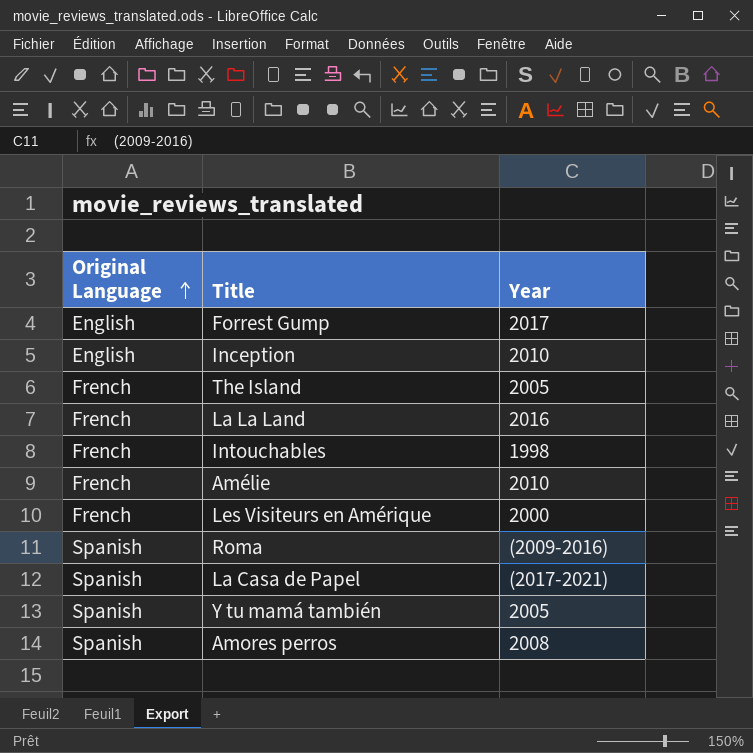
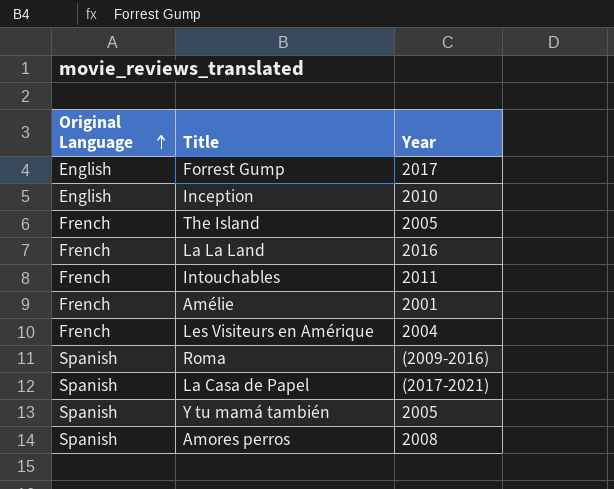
Intouchables | Year: 1998 -> 2011
Amélie | Year: 2010 -> 2001
Les Visiteurs en Amérique | Year: 2000 -> 2004

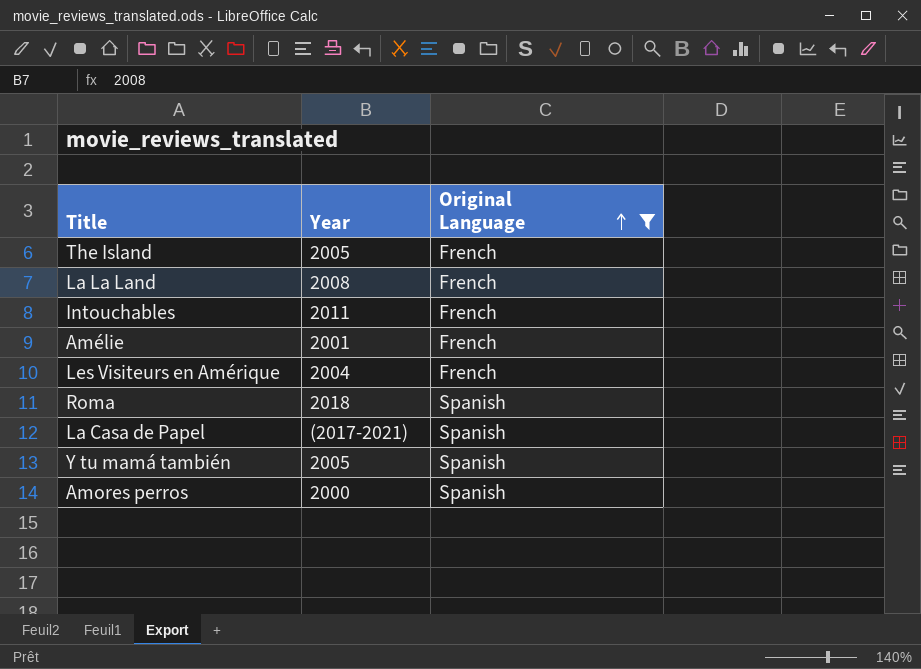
filter: none -> Original Language != English
column Original Language | position: 1 -> 3
La La Land | Year: 2016 -> 2008
Roma | Year: (2009-2016) -> 2018
Amores perros | Year: 2008 -> 2000

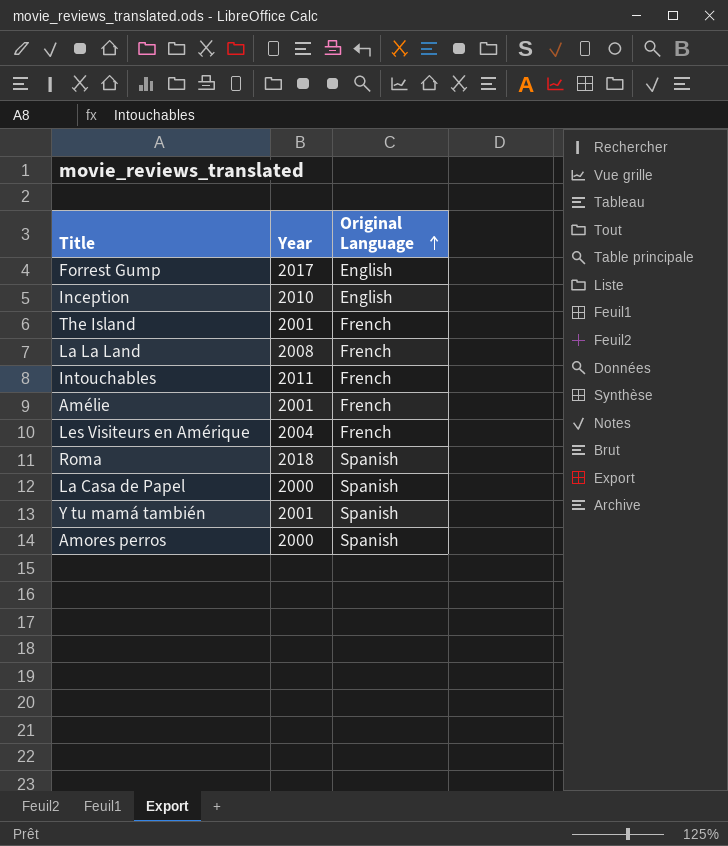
filter: Original Language != English -> none
The Island | Year: 2005 -> 2001
La Casa de Papel | Year: (2017-2021) -> 2000
Y tu mamá también | Year: 2005 -> 2001

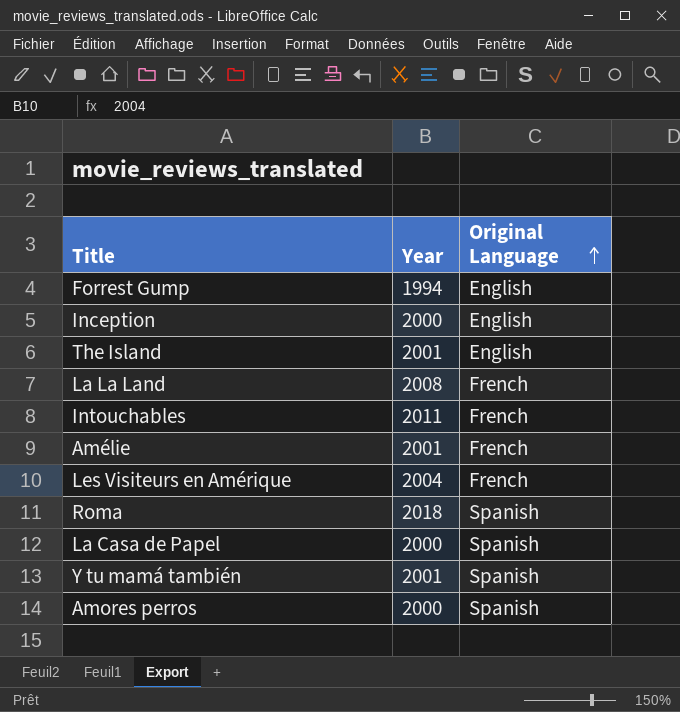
Forrest Gump | Year: 2017 -> 1994
Inception | Year: 2010 -> 2000
The Island | Original Language: French -> English

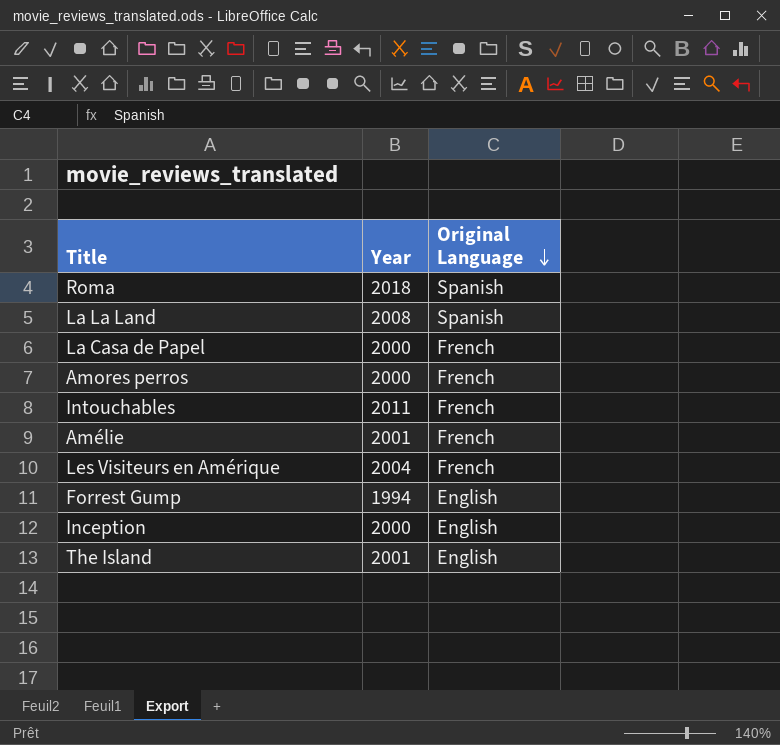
row order: Original Language ascending -> Original Language descending
row Y tu mamá también: 2001 | Spanish -> none
La La Land | Original Language: French -> Spanish
La Casa de Papel | Original Language: Spanish -> French
Amores perros | Original Language: Spanish -> French

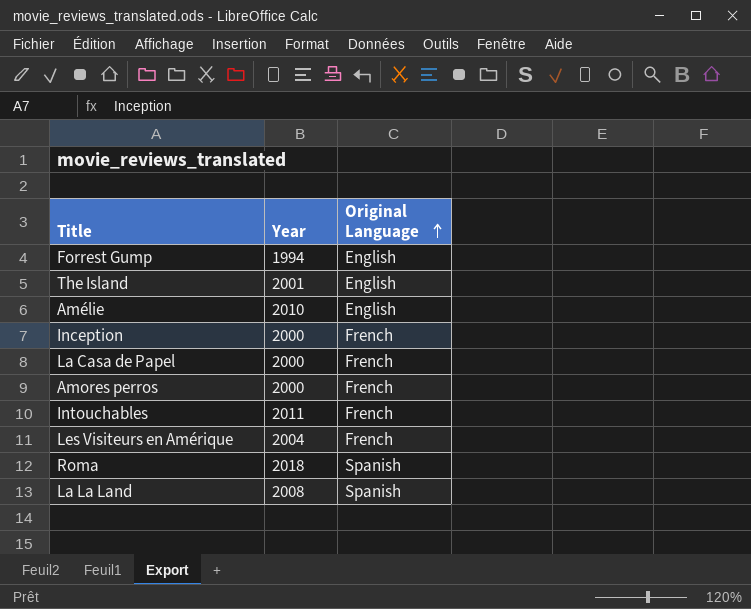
row order: Original Language descending -> Original Language ascending
Amélie | Year: 2001 -> 2010
Amélie | Original Language: French -> English
Inception | Original Language: English -> French

